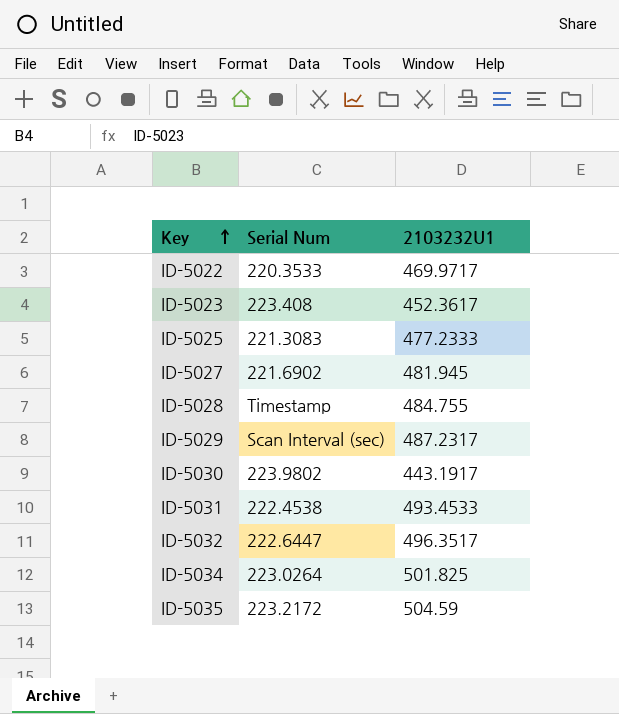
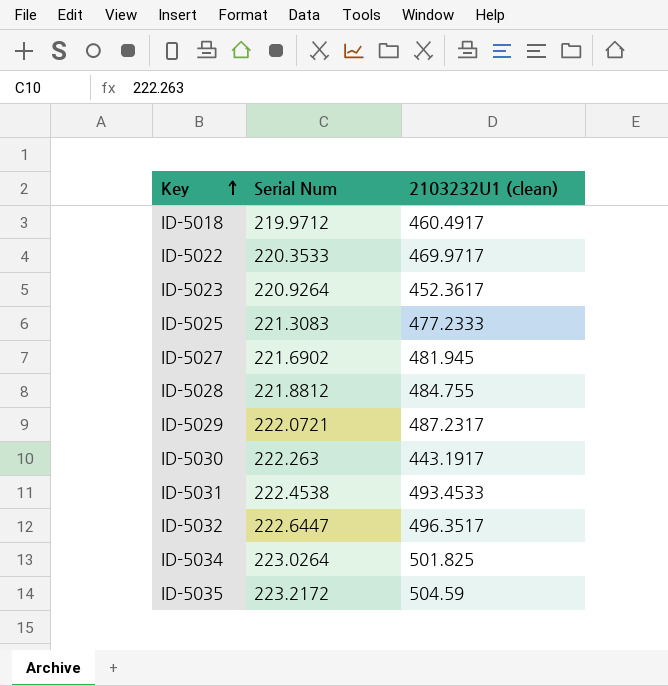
column name: 2103232U1 -> 2103232U1 (clean)
row ID-5018: none -> 219.9712 | 460.4917
ID-5023 | Serial Num: 223.408 -> 220.9264
ID-5028 | Serial Num: Timestamp -> 221.8812
ID-5029 | Serial Num: Scan Interval (sec) -> 222.0721
ID-5030 | Serial Num: 223.9802 -> 222.263

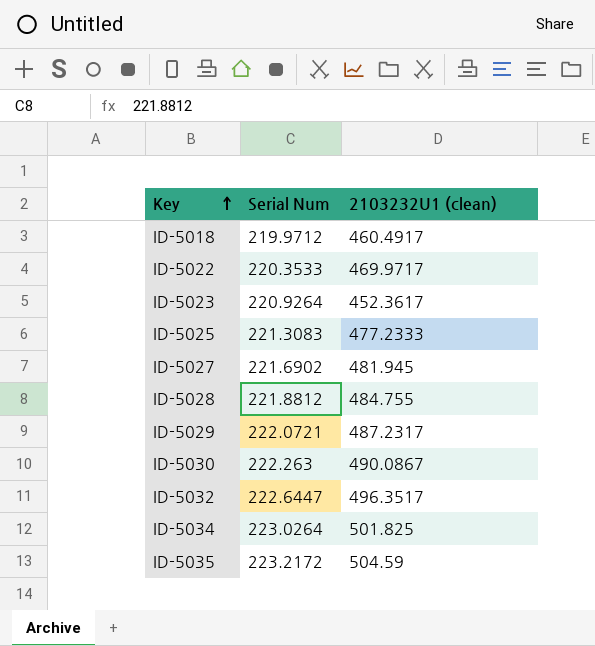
row ID-5031: 222.4538 | 493.4533 -> none
ID-5030 | 2103232U1 (clean): 443.1917 -> 490.0867

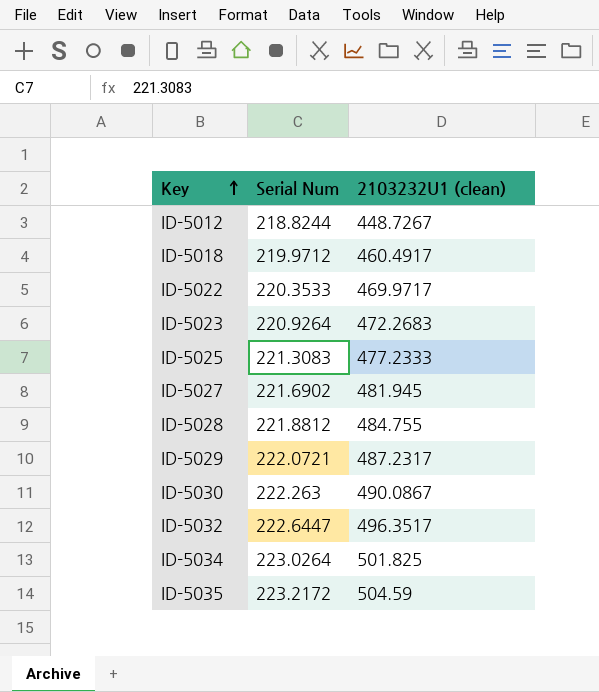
row ID-5012: none -> 218.8244 | 448.7267
ID-5023 | 2103232U1 (clean): 452.3617 -> 472.2683

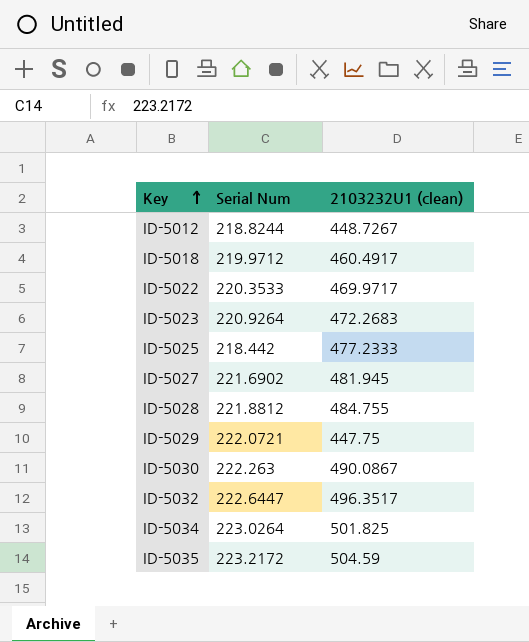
ID-5025 | Serial Num: 221.3083 -> 218.442
ID-5029 | 2103232U1 (clean): 487.2317 -> 447.75

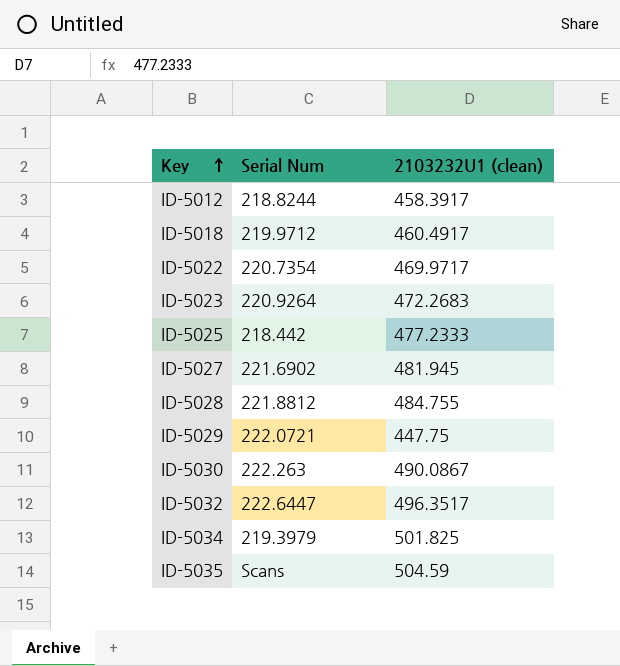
ID-5012 | 2103232U1 (clean): 448.7267 -> 458.3917
ID-5022 | Serial Num: 220.3533 -> 220.7354
ID-5034 | Serial Num: 223.0264 -> 219.3979
ID-5035 | Serial Num: 223.2172 -> Scans

